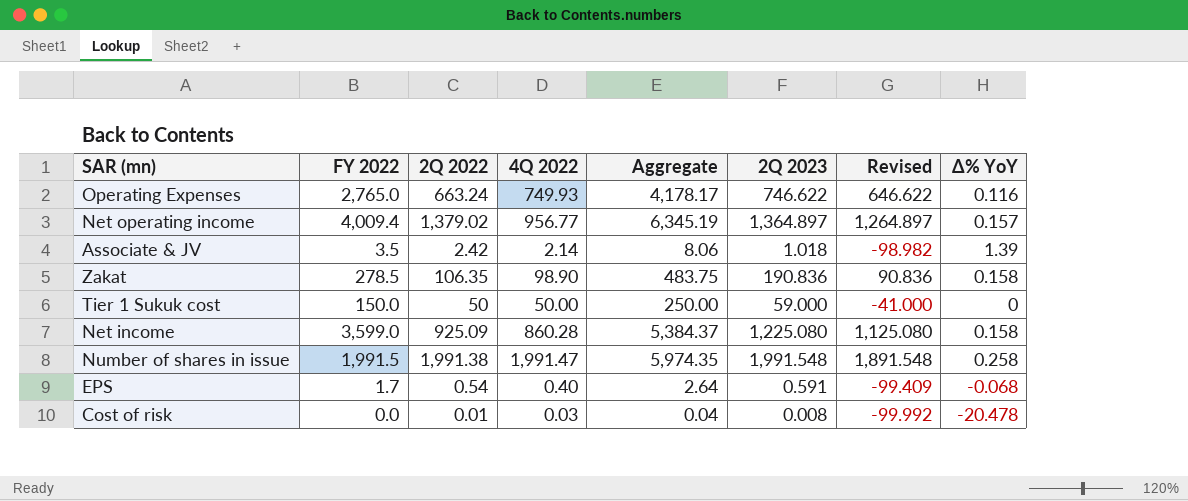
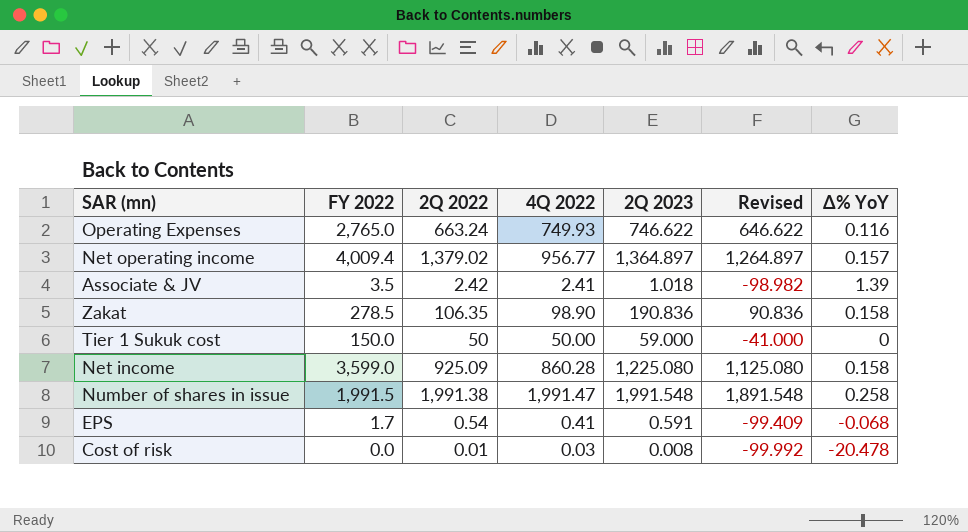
column Aggregate | formula: [FY 2022] + [2Q 2022] + [4Q 2022] -> none
Associate & JV | 4Q 2022: 2.14 -> 2.41
EPS | 4Q 2022: 0.40 -> 0.41

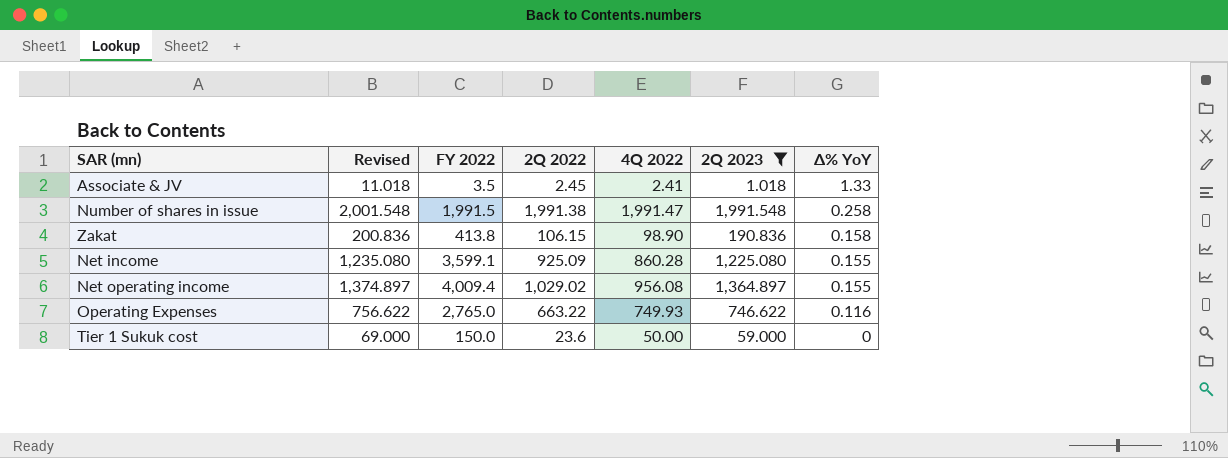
filter: none -> 2Q 2023 >= 1.018
row order: none -> Δ% YoY descending
column Revised | formula: [2Q 2023] - 100 -> [2Q 2023] + 10
column Revised | position: 6 -> 2
Associate & JV | 2Q 2022: 2.42 -> 2.45
Associate & JV | Δ% YoY: 1.39 -> 1.33
Zakat | FY 2022: 278.5 -> 413.8
Zakat | 2Q 2022: 106.35 -> 106.15
Net income | FY 2022: 3,599.0 -> 3,599.1
Net income | Δ% YoY: 0.158 -> 0.155
Net operating income | 2Q 2022: 1,379.02 -> 1,029.02
Net operating income | 4Q 2022: 956.77 -> 956.08
Net operating income | Δ% YoY: 0.157 -> 0.155
Operating Expenses | 2Q 2022: 663.24 -> 663.22
Tier 1 Sukuk cost | 2Q 2022: 50 -> 23.6

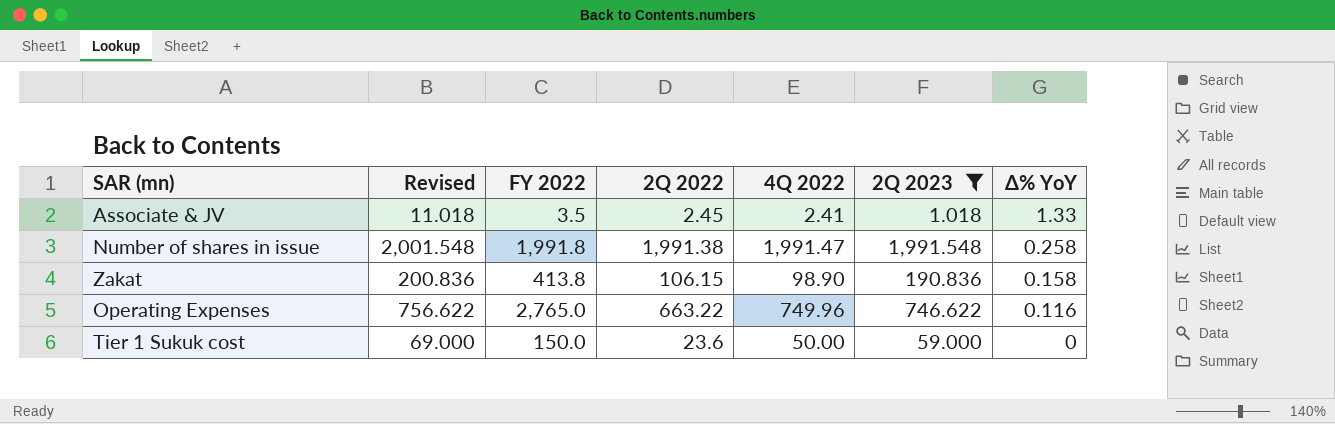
row Net income: 1,235.080 | 3,599.1 | 925.09 | 860.28 | 1,225.080 | 0.155 -> none
row Net operating income: 1,374.897 | 4,009.4 | 1,029.02 | 956.08 | 1,364.897 | 0.155 -> none
Number of shares in issue | FY 2022: 1,991.5 -> 1,991.8
Operating Expenses | 4Q 2022: 749.93 -> 749.96

